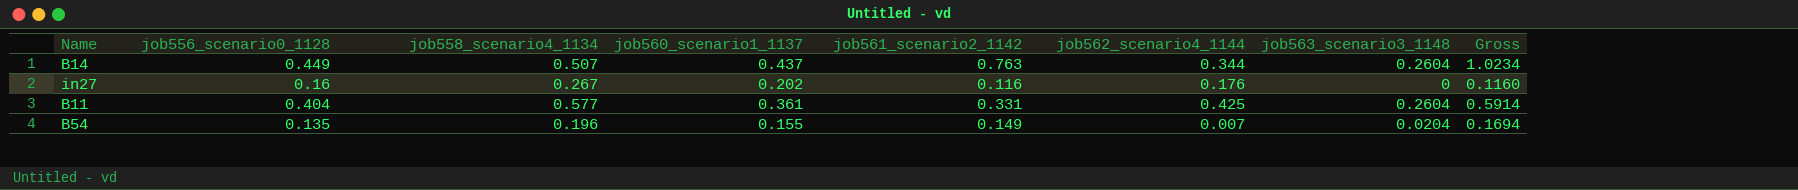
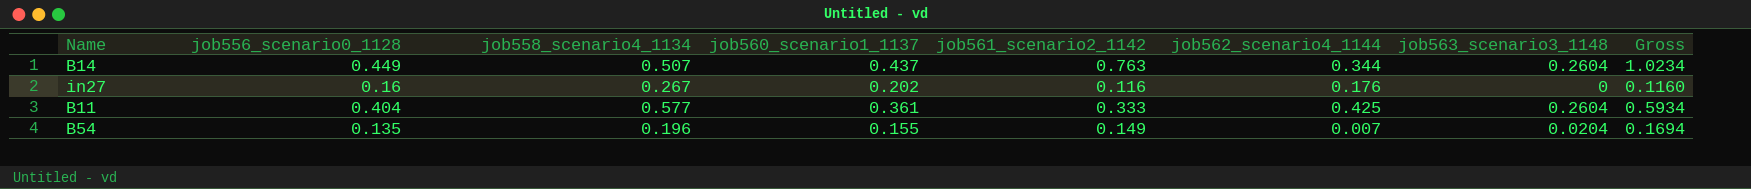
B11 | job561_scenario2_1142: 0.331 -> 0.333
B11 | Gross: 0.5914 -> 0.5934

